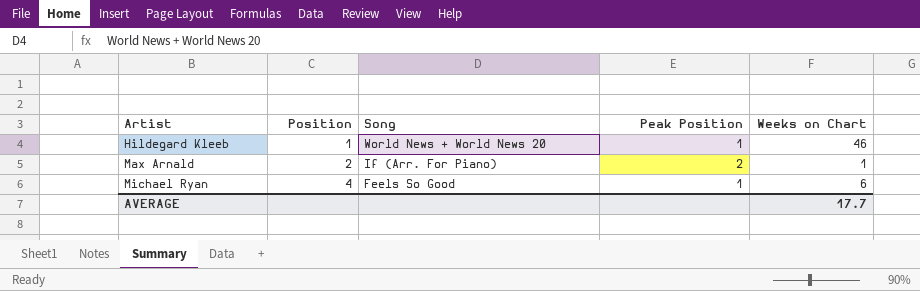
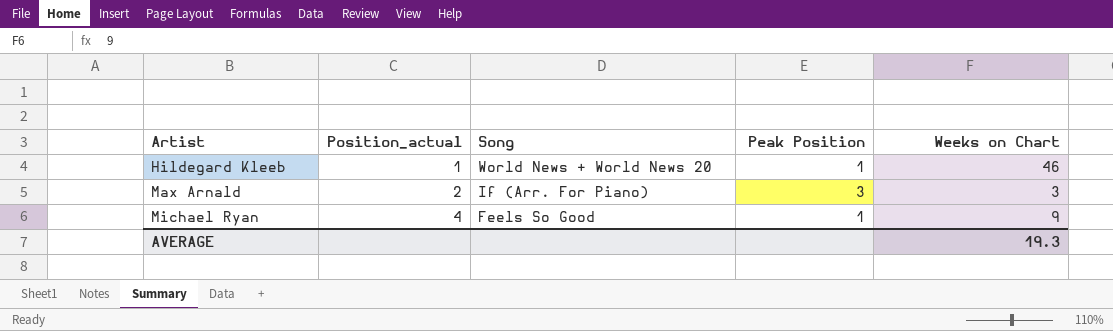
column name: Position -> Position_actual
Max Arnald | Peak Position: 2 -> 3
Max Arnald | Weeks on Chart: 1 -> 3
Michael Ryan | Weeks on Chart: 6 -> 9
AVERAGE | Weeks on Chart: 17.7 -> 19.3

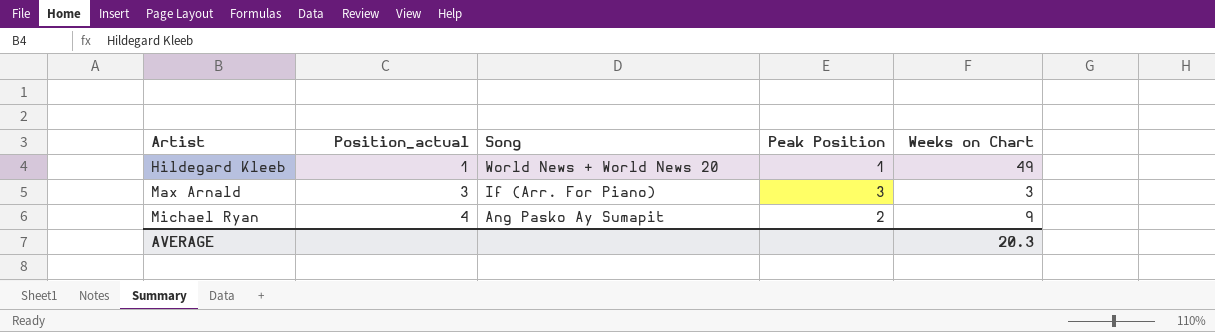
Hildegard Kleeb | Weeks on Chart: 46 -> 49
Max Arnald | Position_actual: 2 -> 3
Michael Ryan | Song: Feels So Good -> Ang Pasko Ay Sumapit
Michael Ryan | Peak Position: 1 -> 2
AVERAGE | Weeks on Chart: 19.3 -> 20.3

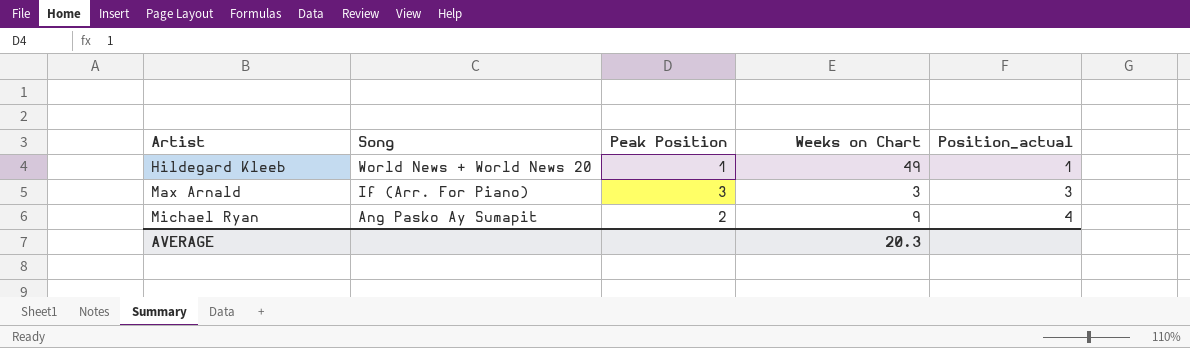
column Position_actual | position: 2 -> 5

